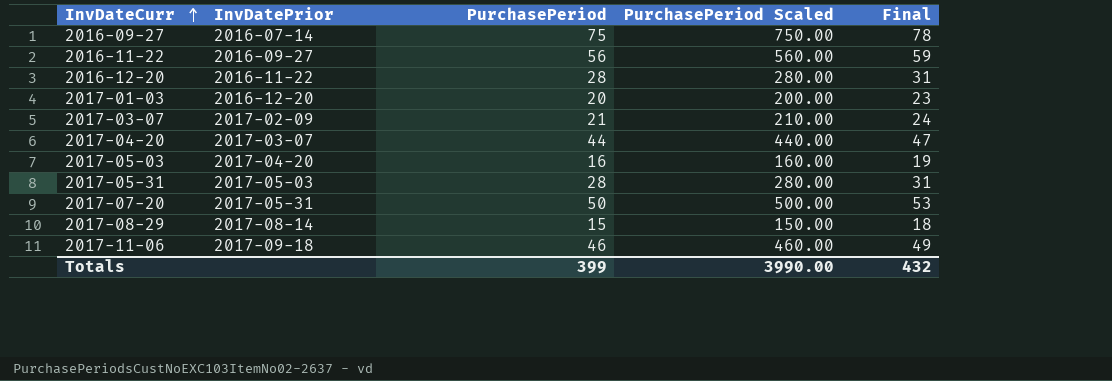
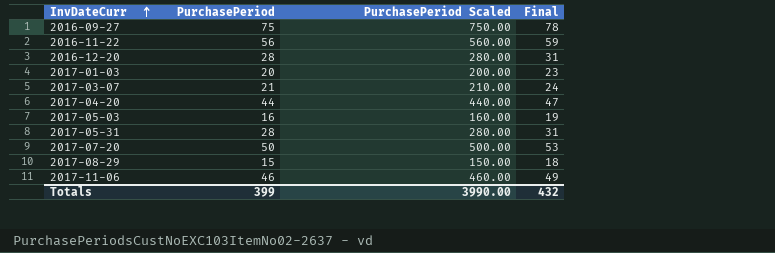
column InvDatePrior | position: 2 -> none

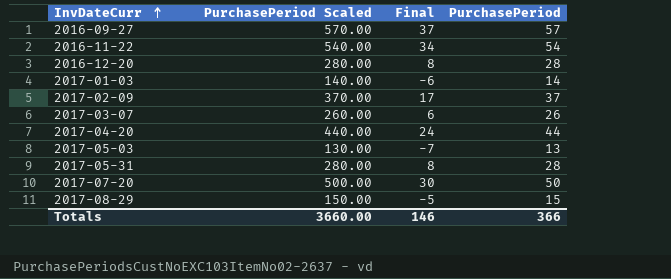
column Final | formula: [PurchasePeriod] + 3 -> [PurchasePeriod] - 20
column PurchasePeriod | position: 2 -> 4
row 2017-11-06: 46 | 460.00 | 49 -> none
2016-09-27 | PurchasePeriod Scaled: 750.00 -> 570.00
2016-09-27 | PurchasePeriod: 75 -> 57
2016-11-22 | PurchasePeriod Scaled: 560.00 -> 540.00
2016-11-22 | PurchasePeriod: 56 -> 54
2017-01-03 | PurchasePeriod Scaled: 200.00 -> 140.00
2017-01-03 | PurchasePeriod: 20 -> 14
row 2017-02-09: none -> 370.00 | 17 | 37
2017-03-07 | PurchasePeriod Scaled: 210.00 -> 260.00
2017-03-07 | PurchasePeriod: 21 -> 26
2017-05-03 | PurchasePeriod Scaled: 160.00 -> 130.00
2017-05-03 | PurchasePeriod: 16 -> 13
Totals | PurchasePeriod Scaled: 3990.00 -> 3660.00
Totals | Final: 432 -> 146
Totals | PurchasePeriod: 399 -> 366

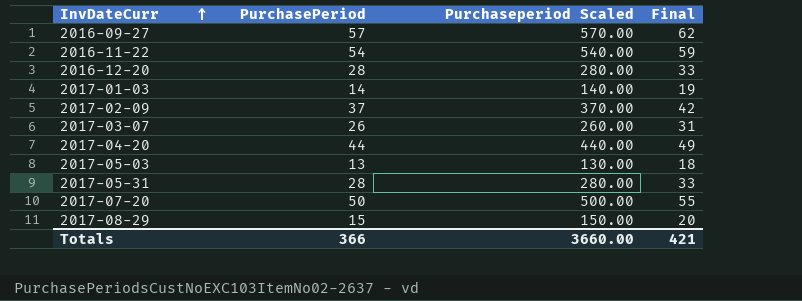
column PurchasePeriod | position: 4 -> 2
column name: PurchasePeriod Scaled -> Purchaseperiod Scaled
column Final | formula: [PurchasePeriod] - 20 -> [PurchasePeriod] + 5
Totals | Final: 146 -> 421

